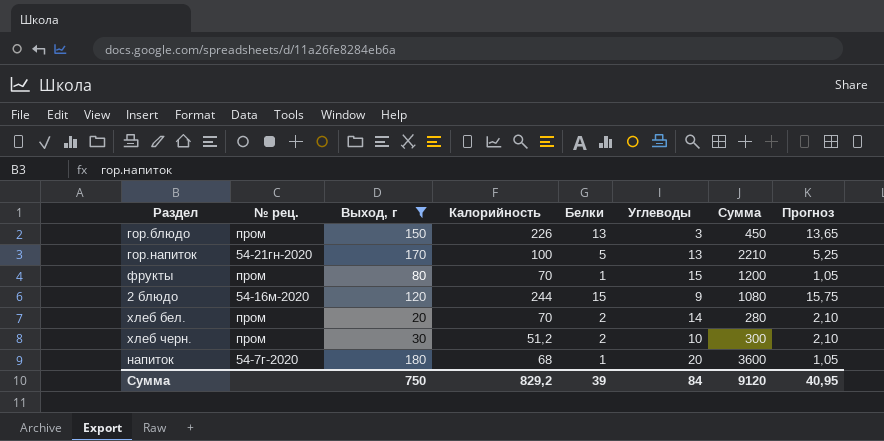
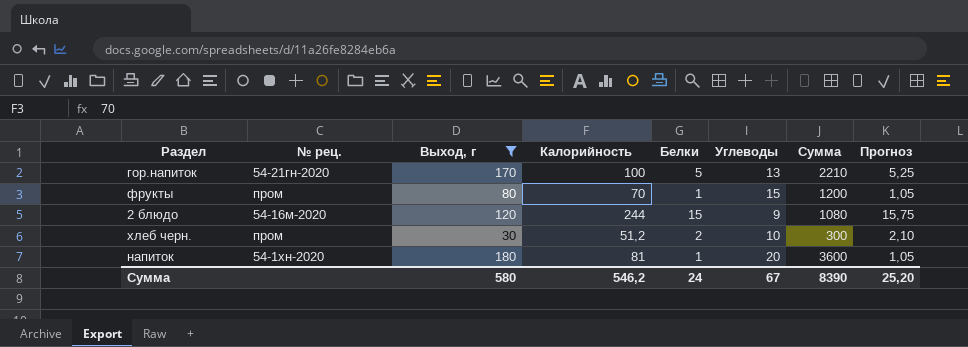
row гор.блюдо: пром | 150 | 226 | 13 | 3 | 450 | 13,65 -> none
row хлеб бел.: пром | 20 | 70 | 2 | 14 | 280 | 2,10 -> none
напиток | № рец.: 54-7г-2020 -> 54-1хн-2020
напиток | Калорийность: 68 -> 81
Сумма | Выход, г: 750 -> 580
Сумма | Калорийность: 829,2 -> 546,2
Сумма | Белки: 39 -> 24
Сумма | Углеводы: 84 -> 67
Сумма | Сумма: 9120 -> 8390
Сумма | Прогноз: 40,95 -> 25,20

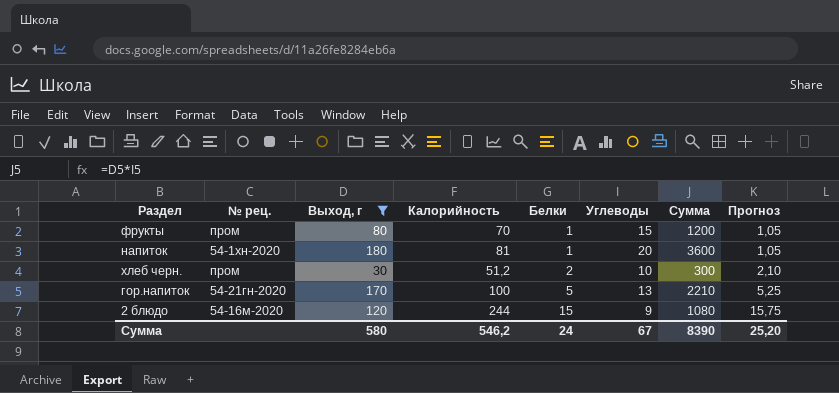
row order: none -> Белки ascending

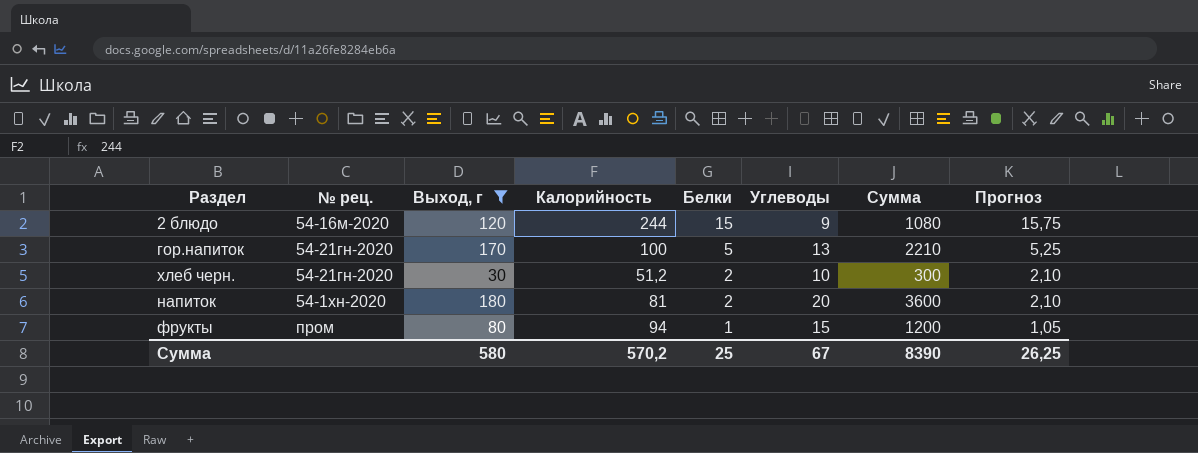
row order: Белки ascending -> Белки descending
хлеб черн. | № рец.: пром -> 54-21гн-2020
напиток | Белки: 1 -> 2
напиток | Прогноз: 1,05 -> 2,10
фрукты | Калорийность: 70 -> 94
Сумма | Калорийность: 546,2 -> 570,2
Сумма | Белки: 24 -> 25
Сумма | Прогноз: 25,20 -> 26,25

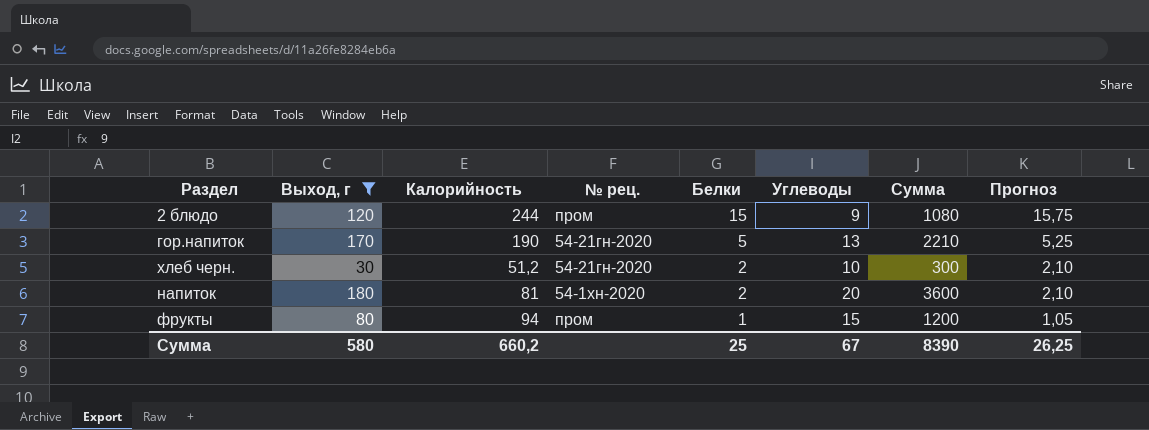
column № рец. | position: 2 -> 4
2 блюдо | № рец.: 54-16м-2020 -> пром
гор.напиток | Калорийность: 100 -> 190
Сумма | Калорийность: 570,2 -> 660,2

